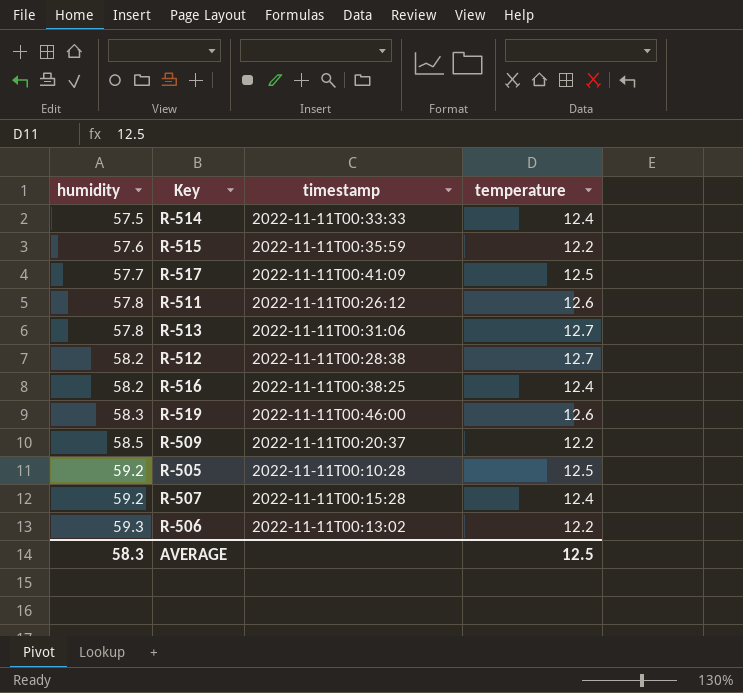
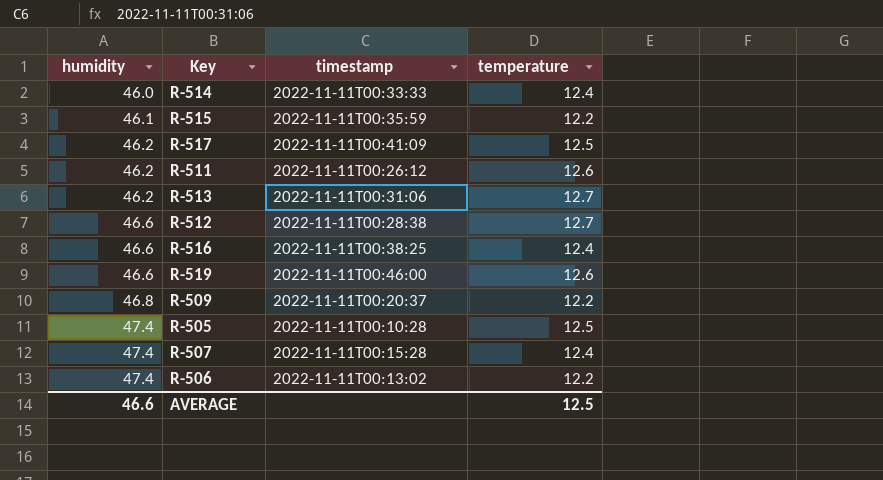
R-514 | humidity: 57.5 -> 46.0
R-515 | humidity: 57.6 -> 46.1
R-517 | humidity: 57.7 -> 46.2
R-511 | humidity: 57.8 -> 46.2
R-513 | humidity: 57.8 -> 46.2
R-512 | humidity: 58.2 -> 46.6
R-516 | humidity: 58.2 -> 46.6
R-519 | humidity: 58.3 -> 46.6
R-509 | humidity: 58.5 -> 46.8
R-505 | humidity: 59.2 -> 47.4
R-507 | humidity: 59.2 -> 47.4
R-506 | humidity: 59.3 -> 47.4
AVERAGE | humidity: 58.3 -> 46.6

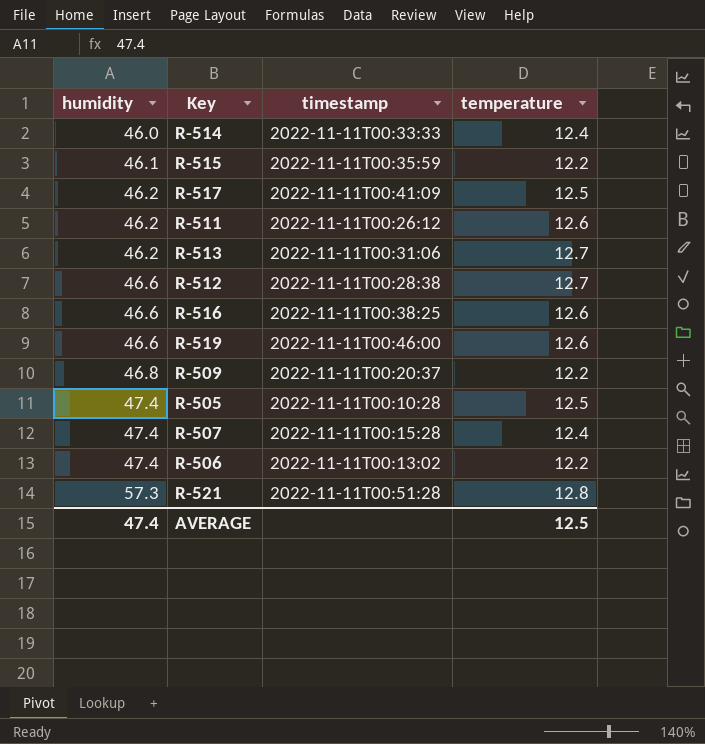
R-516 | temperature: 12.4 -> 12.6
row R-521: none -> 57.3 | 2022-11-11T00:51:28 | 12.8
AVERAGE | humidity: 46.6 -> 47.4

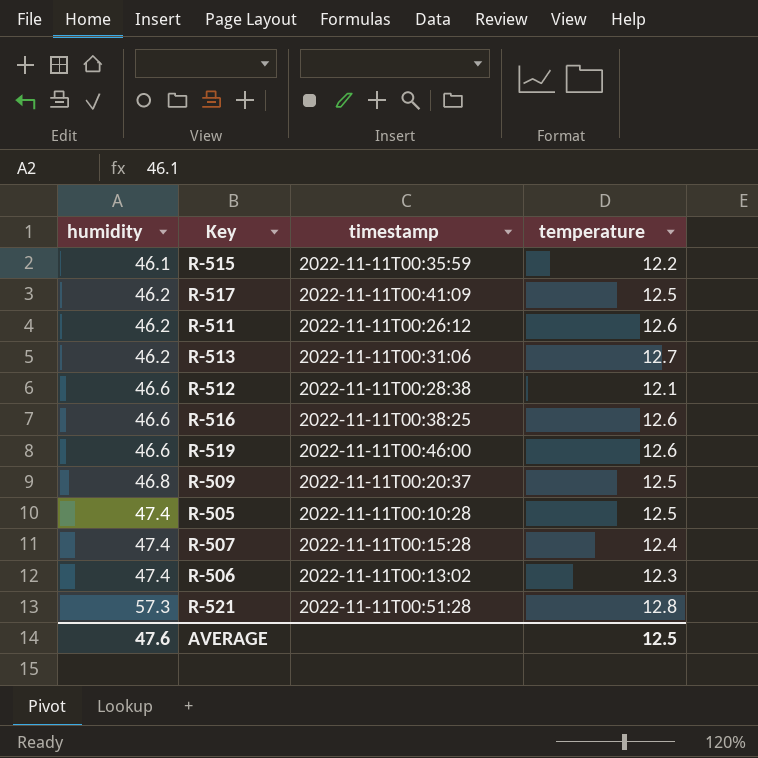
row R-514: 46.0 | 2022-11-11T00:33:33 | 12.4 -> none
R-512 | temperature: 12.7 -> 12.1
R-509 | temperature: 12.2 -> 12.5
R-506 | temperature: 12.2 -> 12.3
AVERAGE | humidity: 47.4 -> 47.6

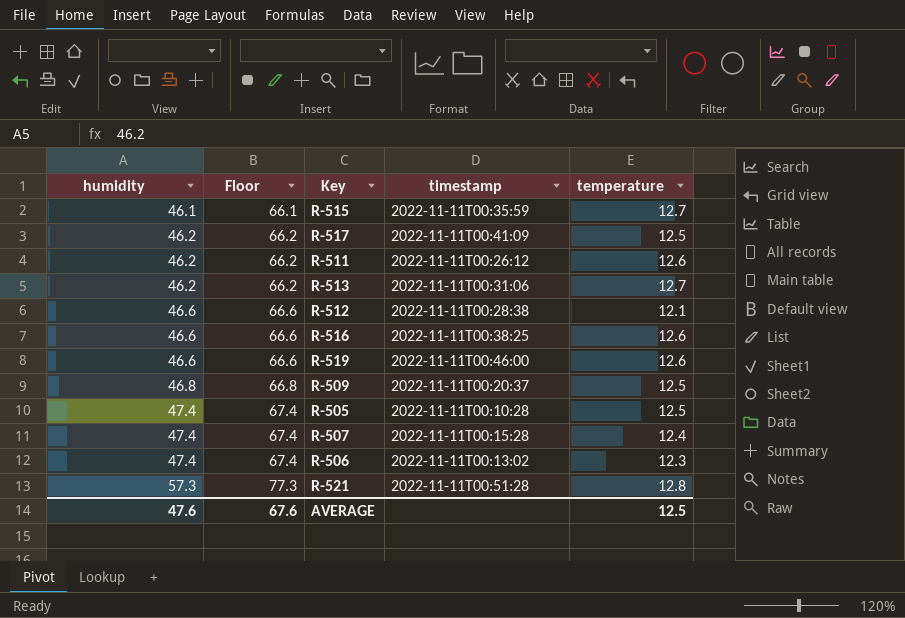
column Floor | formula: none -> [humidity] + 20
R-515 | temperature: 12.2 -> 12.7

